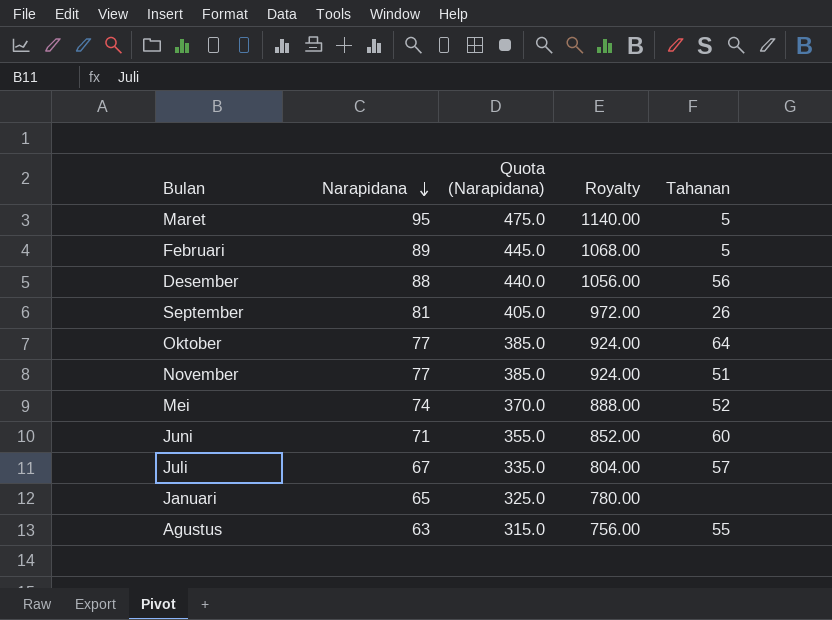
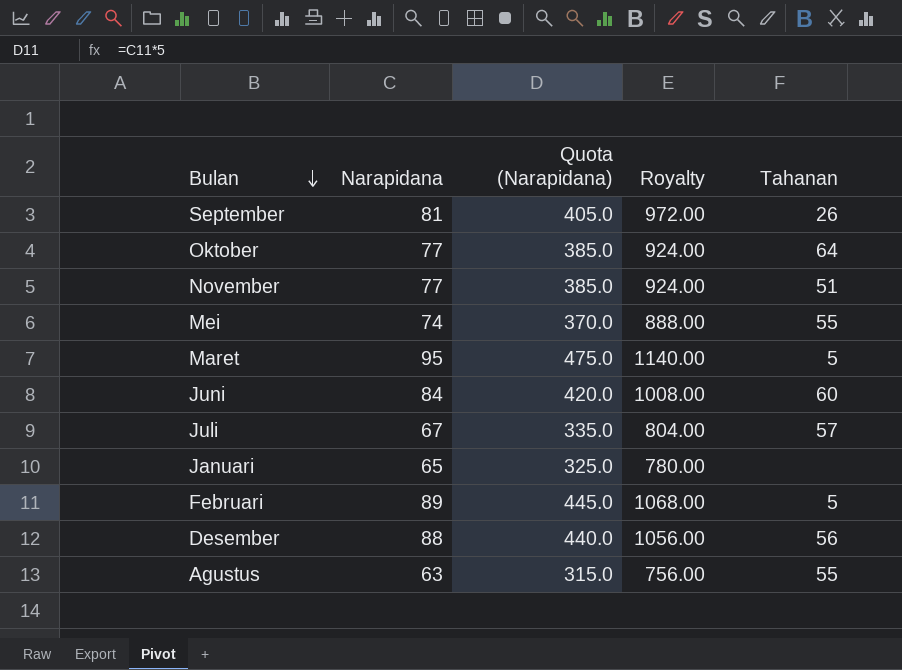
row order: Narapidana descending -> Bulan descending
Mei | Tahanan: 52 -> 55
Juni | Narapidana: 71 -> 84
Juni | Quota (Narapidana): 355.0 -> 420.0
Juni | Royalty: 852.00 -> 1008.00

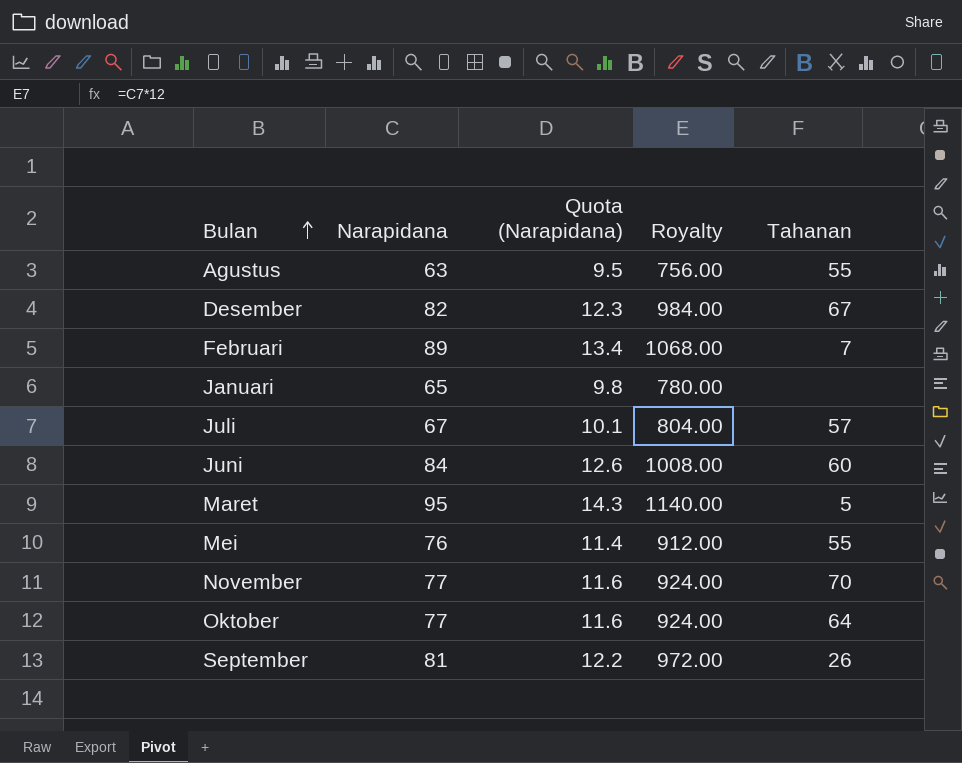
row order: Bulan descending -> Bulan ascending
column Quota (Narapidana) | formula: [Narapidana] * 5 -> [Narapidana] * 0.15
Desember | Narapidana: 88 -> 82
Desember | Royalty: 1056.00 -> 984.00
Desember | Tahanan: 56 -> 67
Februari | Tahanan: 5 -> 7
Mei | Narapidana: 74 -> 76
Mei | Royalty: 888.00 -> 912.00
November | Tahanan: 51 -> 70

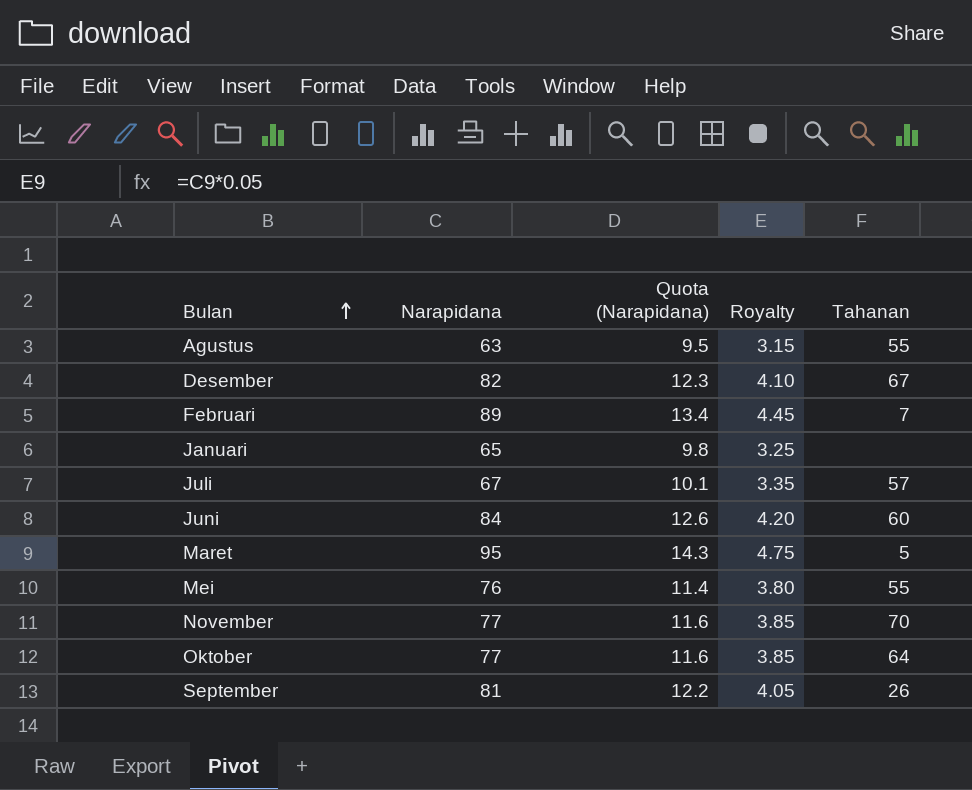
column Royalty | formula: [Narapidana] * 12 -> [Narapidana] * 0.05

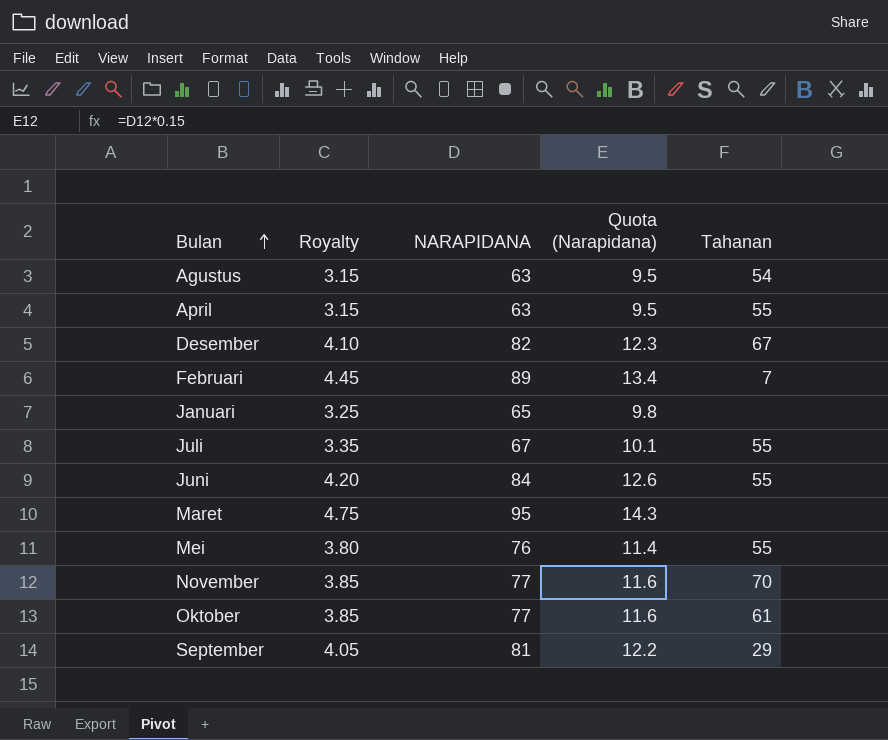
column Royalty | position: 4 -> 2
column name: Narapidana -> NARAPIDANA
Agustus | Tahanan: 55 -> 54
row April: none -> 3.15 | 63 | 9.5 | 55
Juli | Tahanan: 57 -> 55
Juni | Tahanan: 60 -> 55
Maret | Tahanan: 5 -> none
Oktober | Tahanan: 64 -> 61
September | Tahanan: 26 -> 29

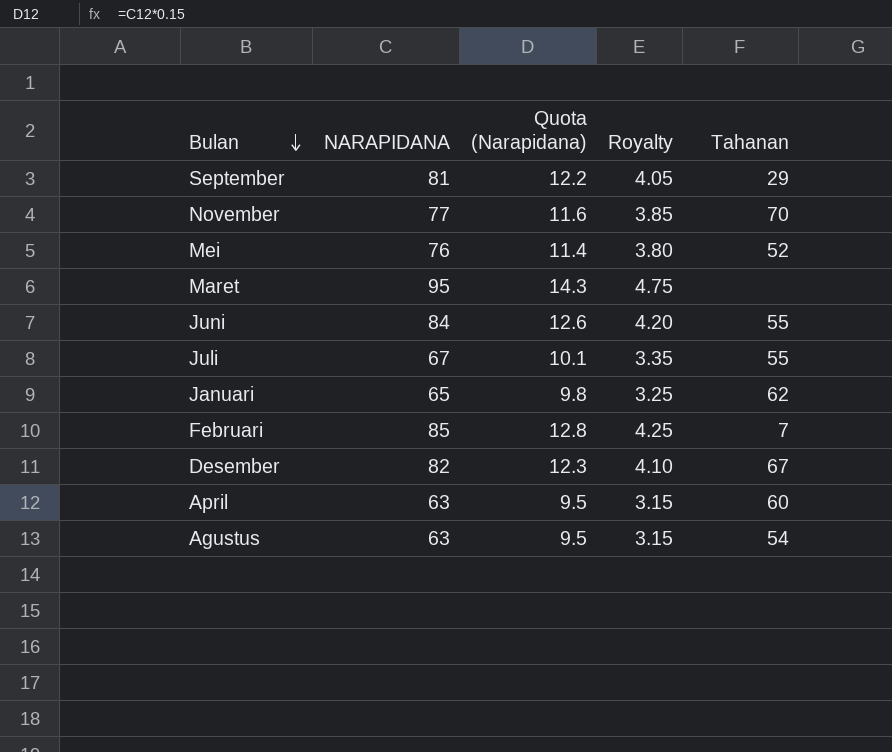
row order: Bulan ascending -> Bulan descending
column Royalty | position: 2 -> 4
row Oktober: 3.85 | 77 | 11.6 | 61 -> none
Mei | Tahanan: 55 -> 52
Januari | Tahanan: none -> 62
Februari | NARAPIDANA: 89 -> 85
Februari | Quota (Narapidana): 13.4 -> 12.8
Februari | Royalty: 4.45 -> 4.25
April | Tahanan: 55 -> 60

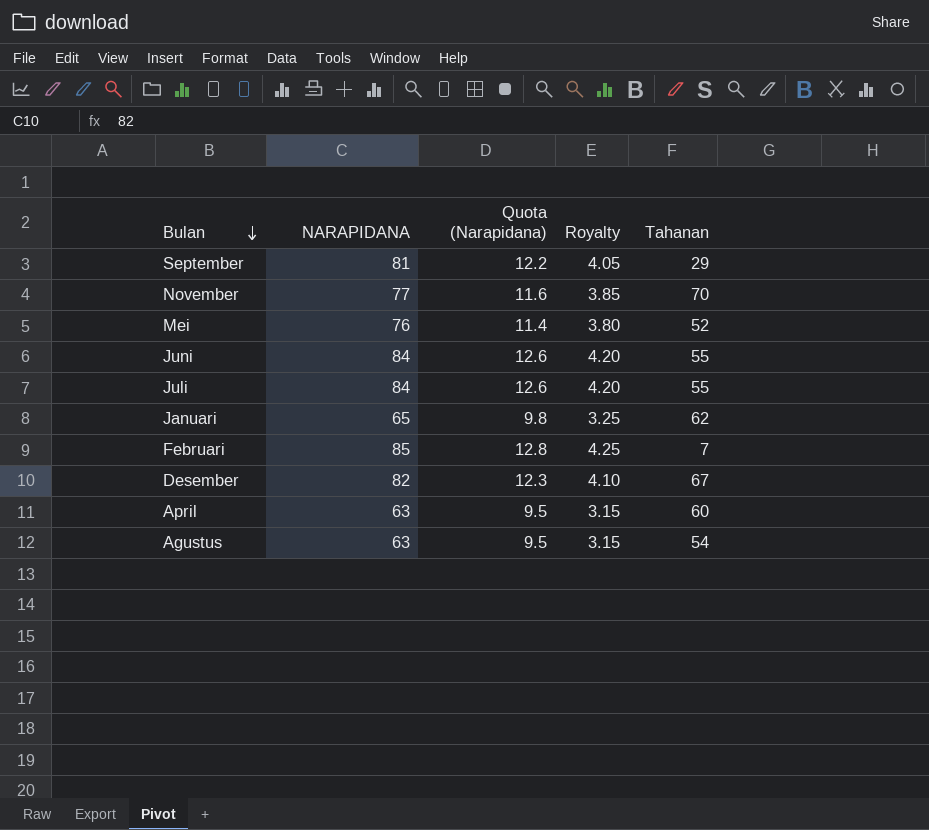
row Maret: 95 | 14.3 | 4.75 | none -> none
Juli | NARAPIDANA: 67 -> 84
Juli | Quota (Narapidana): 10.1 -> 12.6
Juli | Royalty: 3.35 -> 4.20

